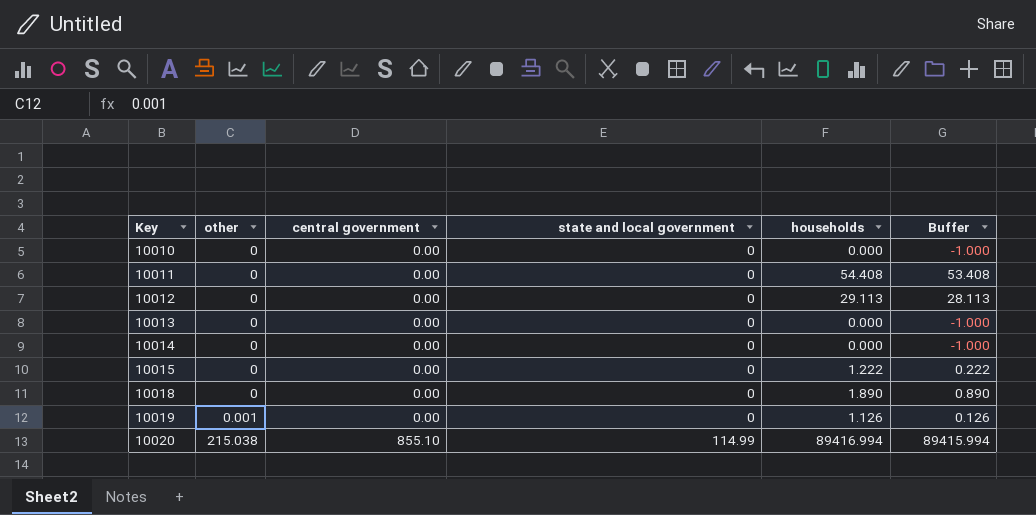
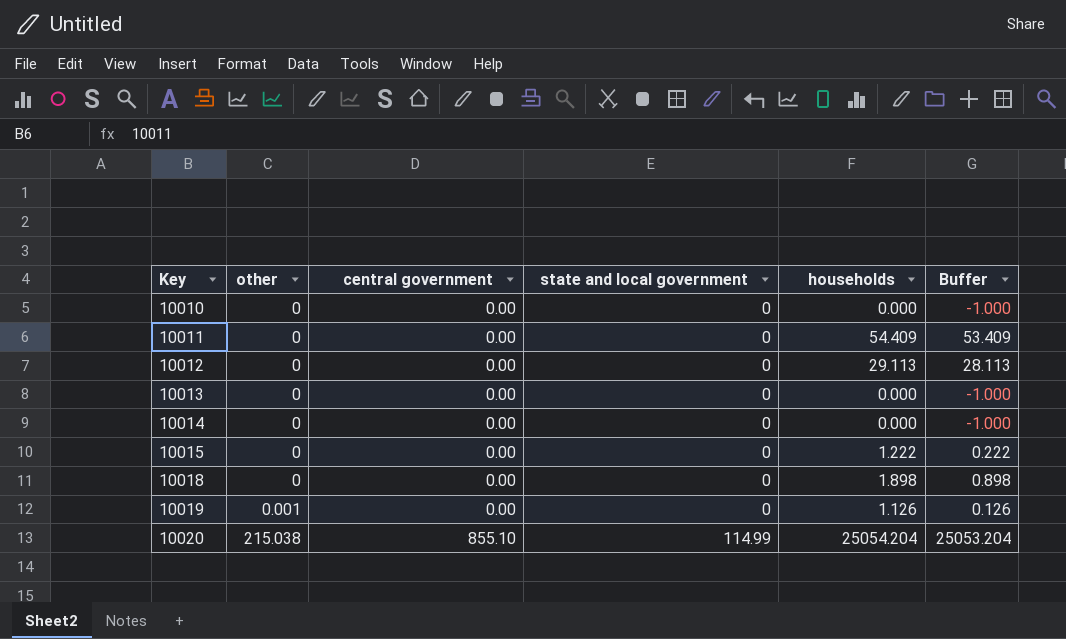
10011 | households: 54.408 -> 54.409
10011 | Buffer: 53.408 -> 53.409
10018 | households: 1.890 -> 1.898
10018 | Buffer: 0.890 -> 0.898
10020 | households: 89416.994 -> 25054.204
10020 | Buffer: 89415.994 -> 25053.204

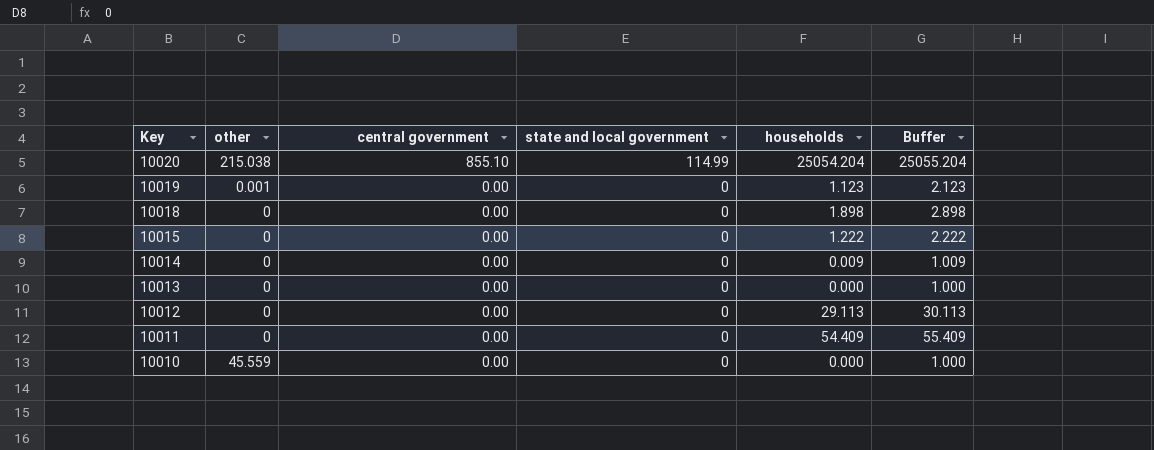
row order: Key ascending -> Key descending
column Buffer | formula: [households] - 1 -> [households] + 1
10019 | households: 1.126 -> 1.123
10014 | households: 0.000 -> 0.009
10010 | other: 0 -> 45.559

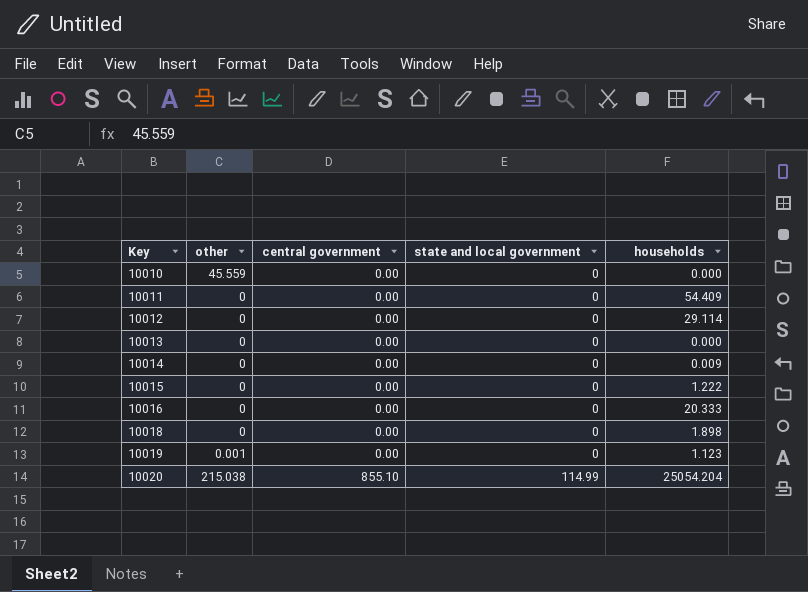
row order: Key descending -> Key ascending
column Buffer | formula: [households] + 1 -> none
10012 | households: 29.113 -> 29.114
row 10016: none -> 0 | 0.00 | 0 | 20.333

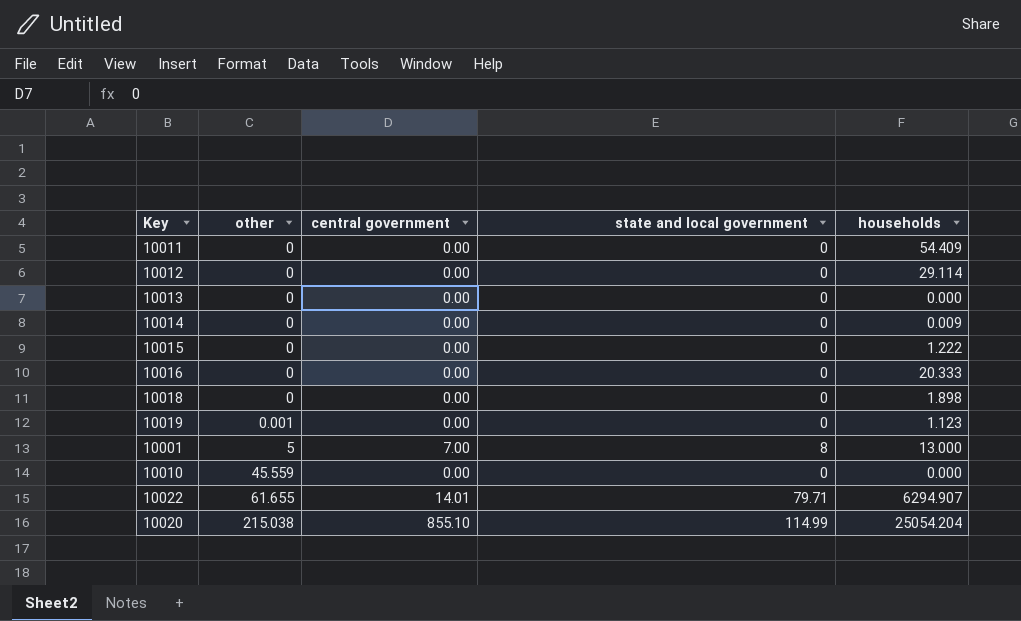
row order: Key ascending -> other ascending
row 10001: none -> 5 | 7.00 | 8 | 13.000
row 10022: none -> 61.655 | 14.01 | 79.71 | 6294.907

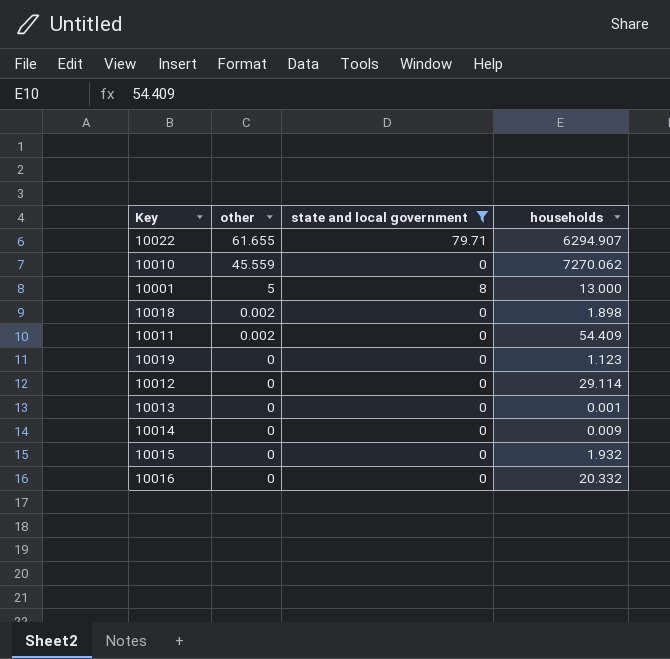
filter: none -> state and local government != 114.99
row order: other ascending -> other descending
column central government | position: 3 -> none
10010 | households: 0.000 -> 7270.062
10018 | other: 0 -> 0.002
10011 | other: 0 -> 0.002
10019 | other: 0.001 -> 0
10013 | households: 0.000 -> 0.001
10015 | households: 1.222 -> 1.932
10016 | households: 20.333 -> 20.332

